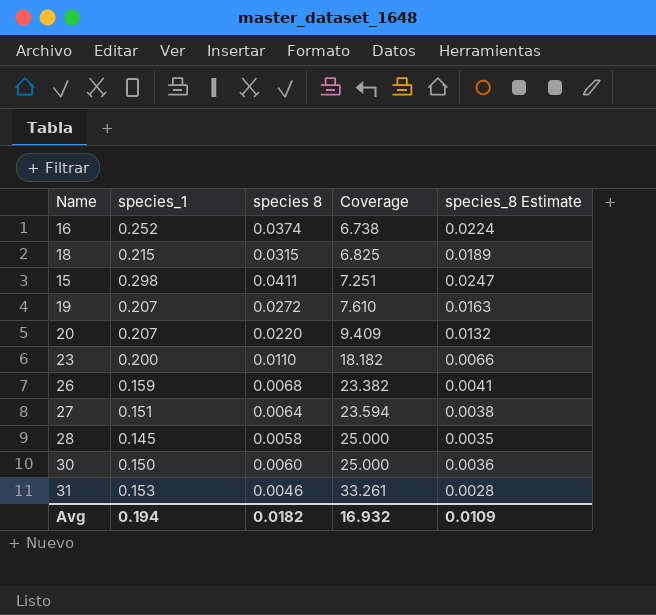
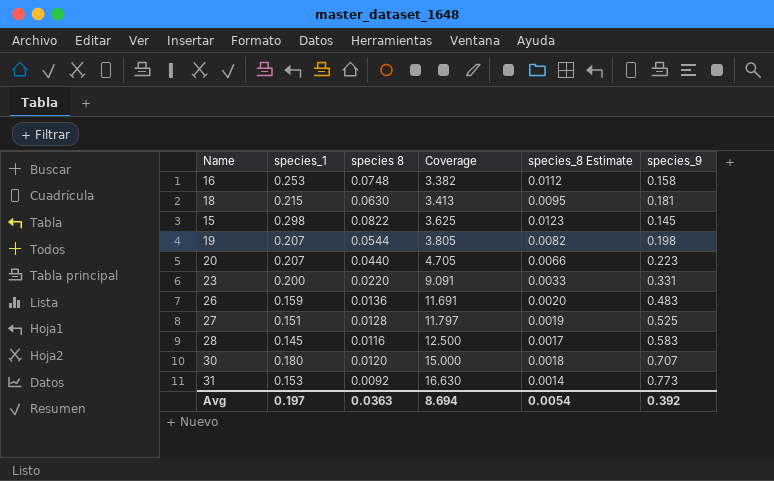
column species_8 Estimate | formula: [species 8] * 0.6 -> [species 8] * 0.15
column species_9 | position: none -> 6
16 | species_1: 0.252 -> 0.253
16 | species 8: 0.0374 -> 0.0748
16 | Coverage: 6.738 -> 3.382
18 | species 8: 0.0315 -> 0.0630
18 | Coverage: 6.825 -> 3.413
15 | species 8: 0.0411 -> 0.0822
15 | Coverage: 7.251 -> 3.625
19 | species 8: 0.0272 -> 0.0544
19 | Coverage: 7.610 -> 3.805
20 | species 8: 0.0220 -> 0.0440
20 | Coverage: 9.409 -> 4.705
23 | species 8: 0.0110 -> 0.0220
23 | Coverage: 18.182 -> 9.091
26 | species 8: 0.0068 -> 0.0136
26 | Coverage: 23.382 -> 11.691
27 | species 8: 0.0064 -> 0.0128
27 | Coverage: 23.594 -> 11.797
28 | species 8: 0.0058 -> 0.0116
28 | Coverage: 25.000 -> 12.500
30 | species_1: 0.150 -> 0.180
30 | species 8: 0.0060 -> 0.0120
30 | Coverage: 25.000 -> 15.000
31 | species 8: 0.0046 -> 0.0092
31 | Coverage: 33.261 -> 16.630
Avg | species_1: 0.194 -> 0.197
Avg | species 8: 0.0182 -> 0.0363
Avg | Coverage: 16.932 -> 8.694
Avg | species_8 Estimate: 0.0109 -> 0.0054

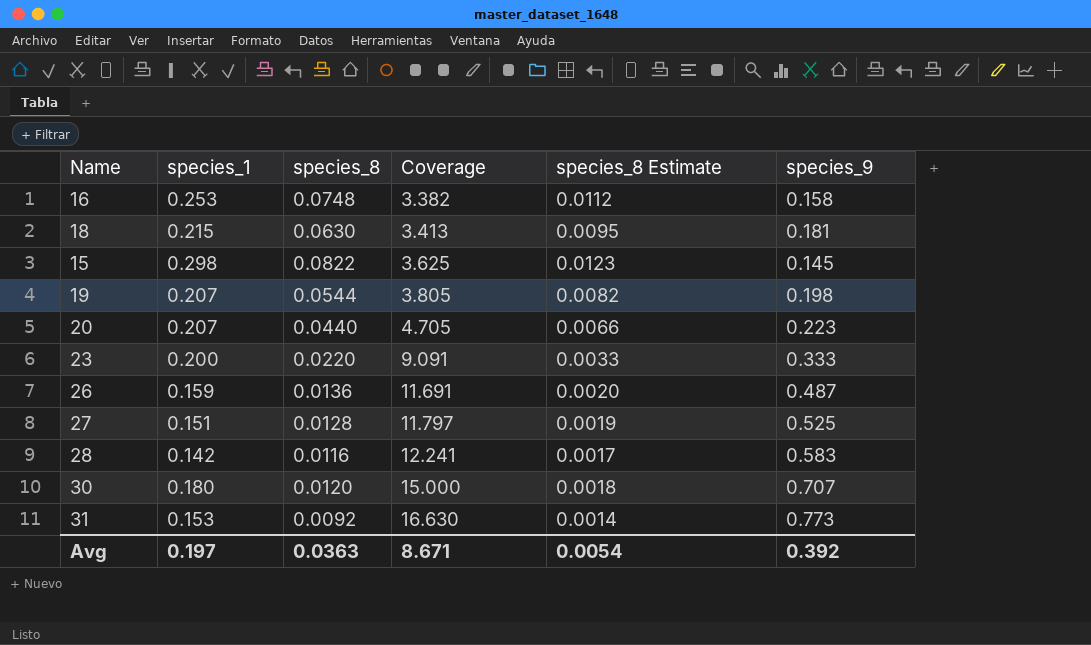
column name: species 8 -> species_8
23 | species_9: 0.331 -> 0.333
26 | species_9: 0.483 -> 0.487
28 | species_1: 0.145 -> 0.142
28 | Coverage: 12.500 -> 12.241
Avg | Coverage: 8.694 -> 8.671

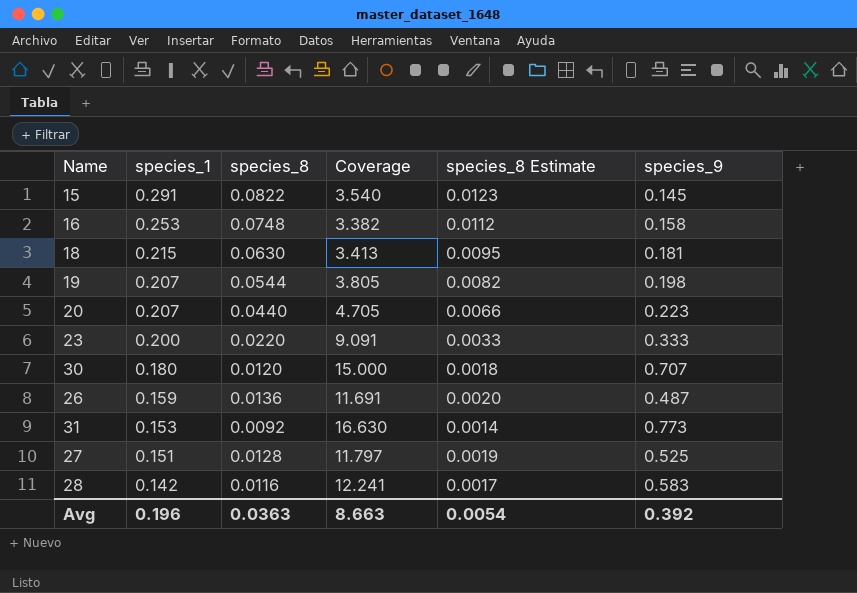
row order: Coverage ascending -> species_1 descending
15 | species_1: 0.298 -> 0.291
15 | Coverage: 3.625 -> 3.540
Avg | species_1: 0.197 -> 0.196
Avg | Coverage: 8.671 -> 8.663

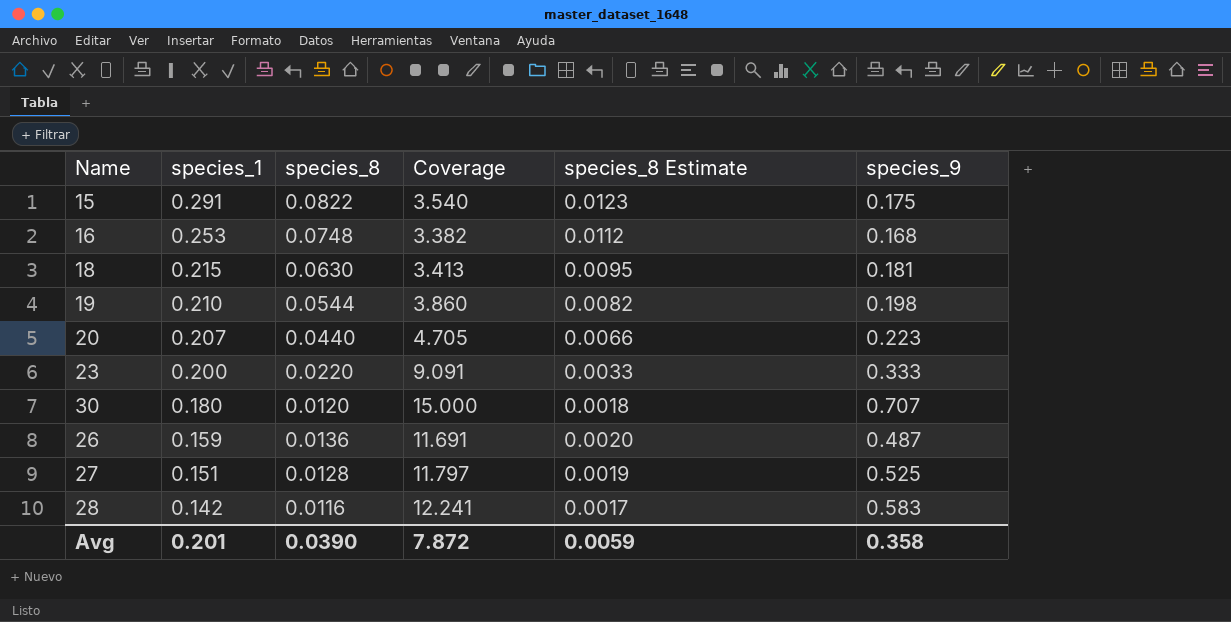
row 31: 0.153 | 0.0092 | 16.630 | 0.0014 | 0.773 -> none
15 | species_9: 0.145 -> 0.175
16 | species_9: 0.158 -> 0.168
19 | species_1: 0.207 -> 0.210
19 | Coverage: 3.805 -> 3.860
Avg | species_1: 0.196 -> 0.201
Avg | species_8: 0.0363 -> 0.0390
Avg | Coverage: 8.663 -> 7.872
Avg | species_8 Estimate: 0.0054 -> 0.0059
Avg | species_9: 0.392 -> 0.358

